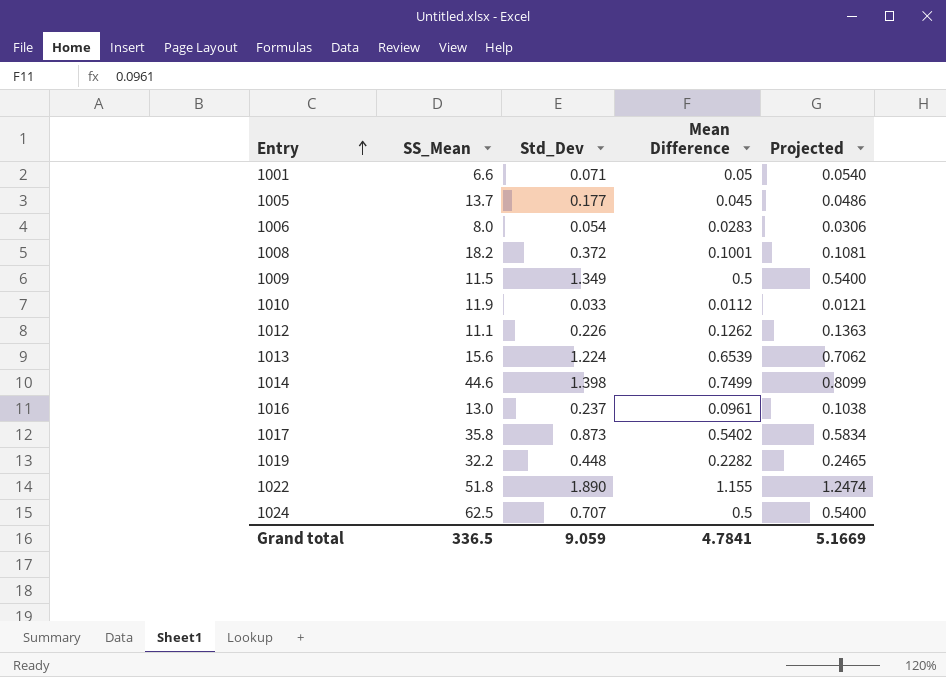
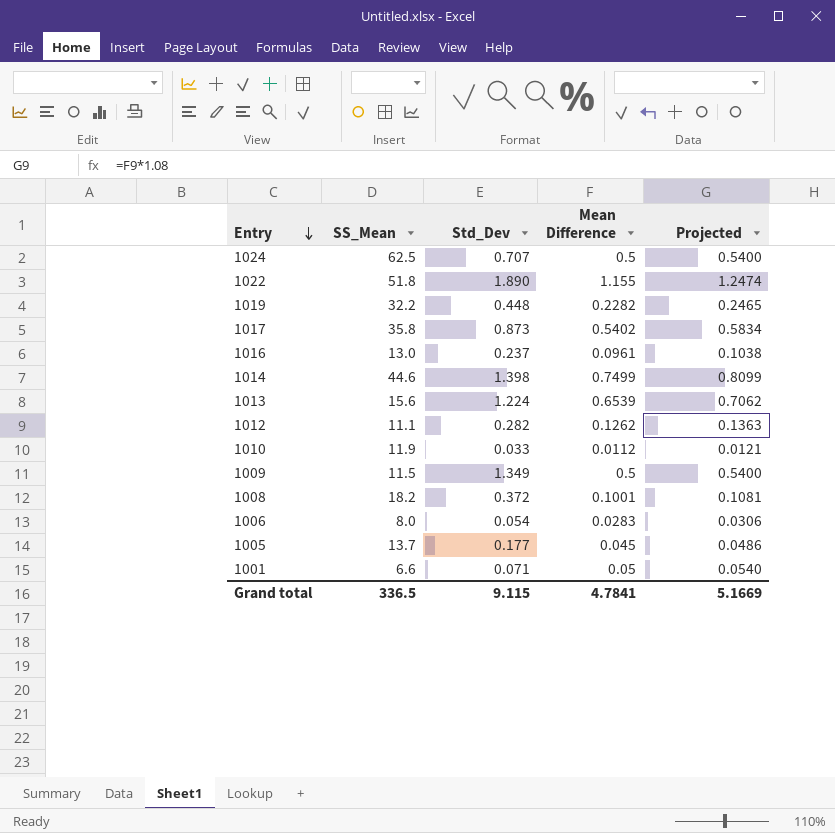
row order: Entry ascending -> Entry descending
1012 | Std_Dev: 0.226 -> 0.282
Grand total | Std_Dev: 9.059 -> 9.115

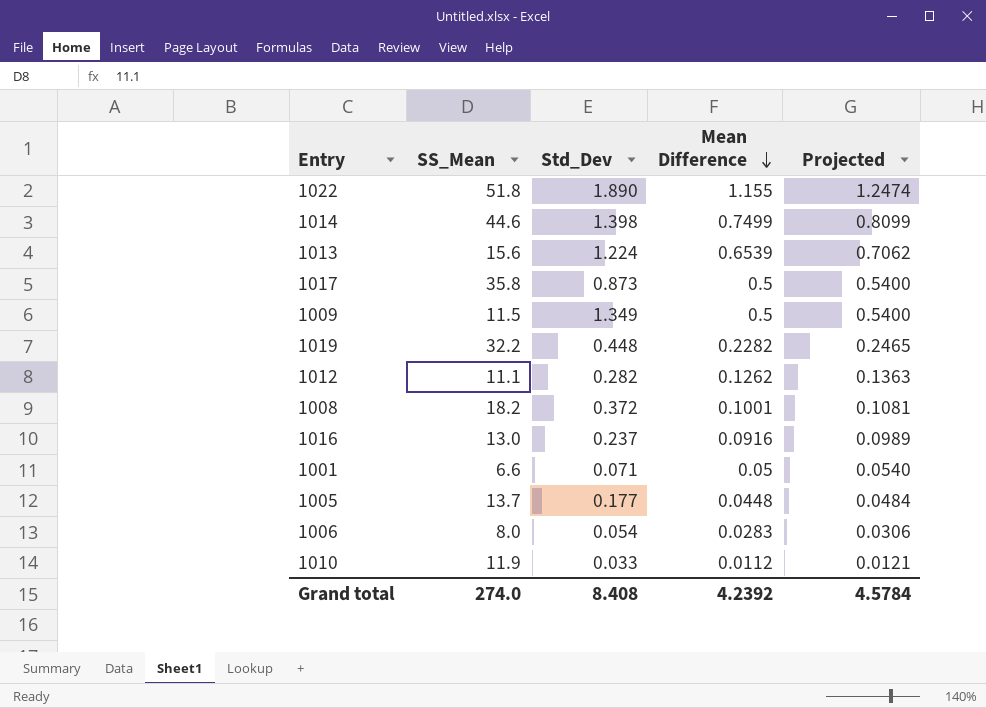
row order: Entry descending -> Mean Difference descending
row 1024: 62.5 | 0.707 | 0.5 | 0.5400 -> none
1017 | Mean Difference: 0.5402 -> 0.5
1017 | Projected: 0.5834 -> 0.5400
1016 | Mean Difference: 0.0961 -> 0.0916
1016 | Projected: 0.1038 -> 0.0989
1005 | Mean Difference: 0.045 -> 0.0448
1005 | Projected: 0.0486 -> 0.0484
Grand total | SS_Mean: 336.5 -> 274.0
Grand total | Std_Dev: 9.115 -> 8.408
Grand total | Mean Difference: 4.7841 -> 4.2392
Grand total | Projected: 5.1669 -> 4.5784

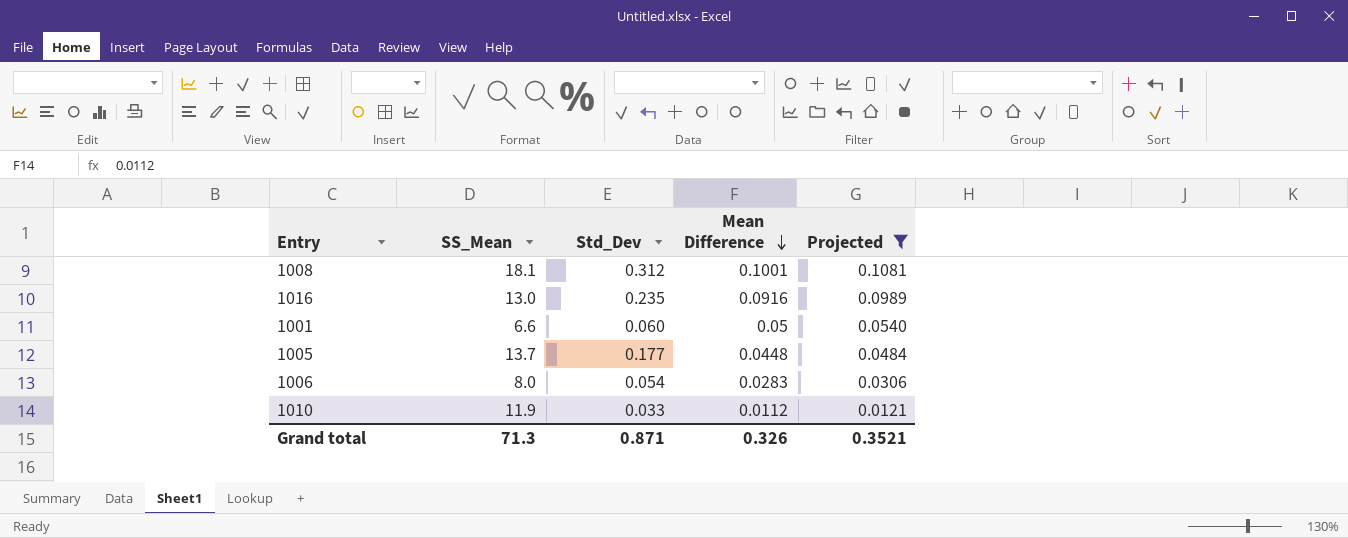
filter: none -> Projected <= 0.1081
1008 | SS_Mean: 18.2 -> 18.1
1008 | Std_Dev: 0.372 -> 0.312
1016 | Std_Dev: 0.237 -> 0.235
1001 | Std_Dev: 0.071 -> 0.060
Grand total | SS_Mean: 274.0 -> 71.3
Grand total | Std_Dev: 8.408 -> 0.871
Grand total | Mean Difference: 4.2392 -> 0.326
Grand total | Projected: 4.5784 -> 0.3521

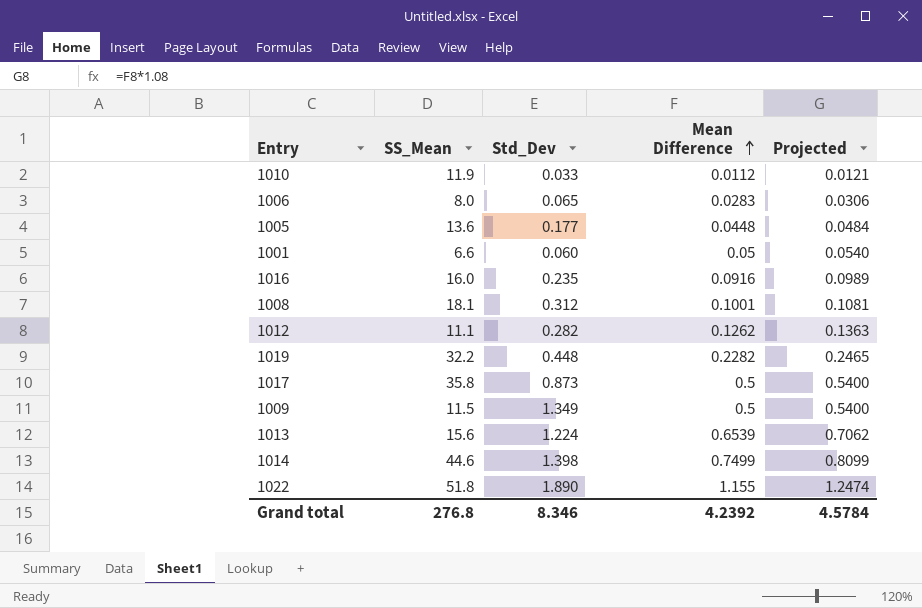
filter: Projected <= 0.1081 -> none
row order: Mean Difference descending -> Mean Difference ascending
1006 | Std_Dev: 0.054 -> 0.065
1005 | SS_Mean: 13.7 -> 13.6
1016 | SS_Mean: 13.0 -> 16.0
Grand total | SS_Mean: 71.3 -> 276.8
Grand total | Std_Dev: 0.871 -> 8.346
Grand total | Mean Difference: 0.326 -> 4.2392
Grand total | Projected: 0.3521 -> 4.5784

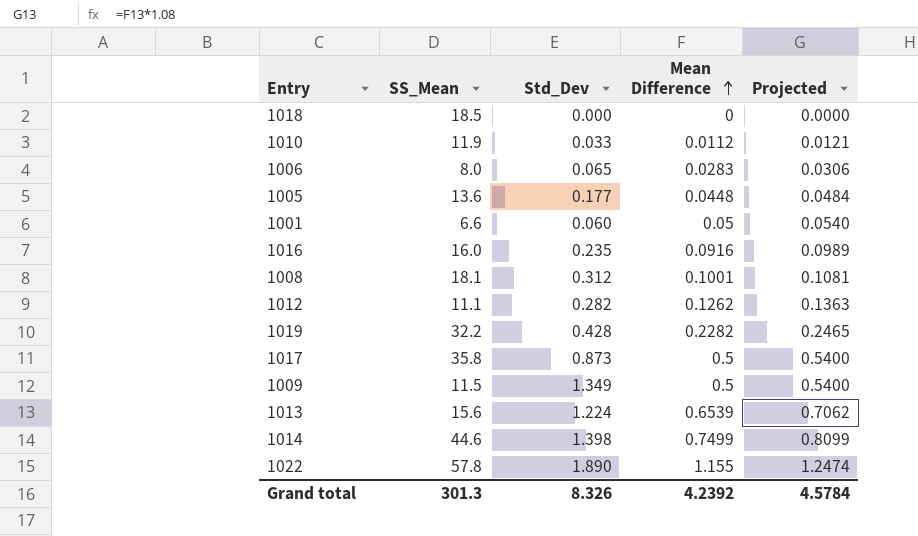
row 1018: none -> 18.5 | 0.000 | 0 | 0.0000
1019 | Std_Dev: 0.448 -> 0.428
1022 | SS_Mean: 51.8 -> 57.8
Grand total | SS_Mean: 276.8 -> 301.3
Grand total | Std_Dev: 8.346 -> 8.326

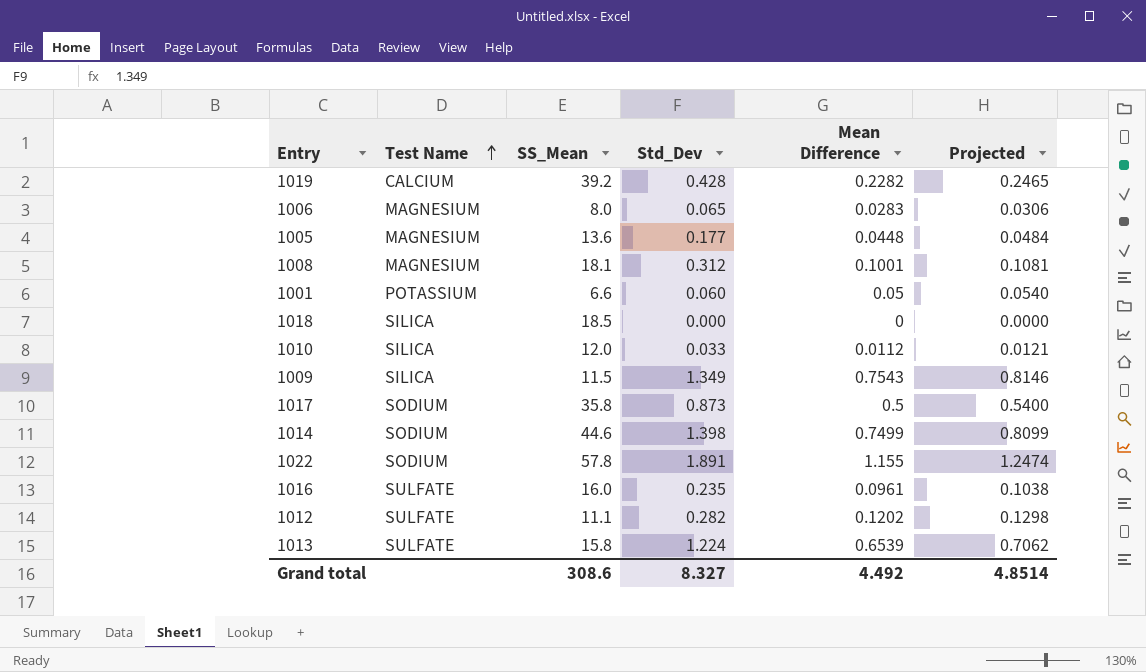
row order: Mean Difference ascending -> Test Name ascending
column Test Name | position: none -> 2
1019 | SS_Mean: 32.2 -> 39.2
1010 | SS_Mean: 11.9 -> 12.0
1009 | Mean Difference: 0.5 -> 0.7543
1009 | Projected: 0.5400 -> 0.8146
1022 | Std_Dev: 1.890 -> 1.891
1016 | Mean Difference: 0.0916 -> 0.0961
1016 | Projected: 0.0989 -> 0.1038
1012 | Mean Difference: 0.1262 -> 0.1202
1012 | Projected: 0.1363 -> 0.1298
1013 | SS_Mean: 15.6 -> 15.8
Grand total | SS_Mean: 301.3 -> 308.6
Grand total | Std_Dev: 8.326 -> 8.327
Grand total | Mean Difference: 4.2392 -> 4.492
Grand total | Projected: 4.5784 -> 4.8514

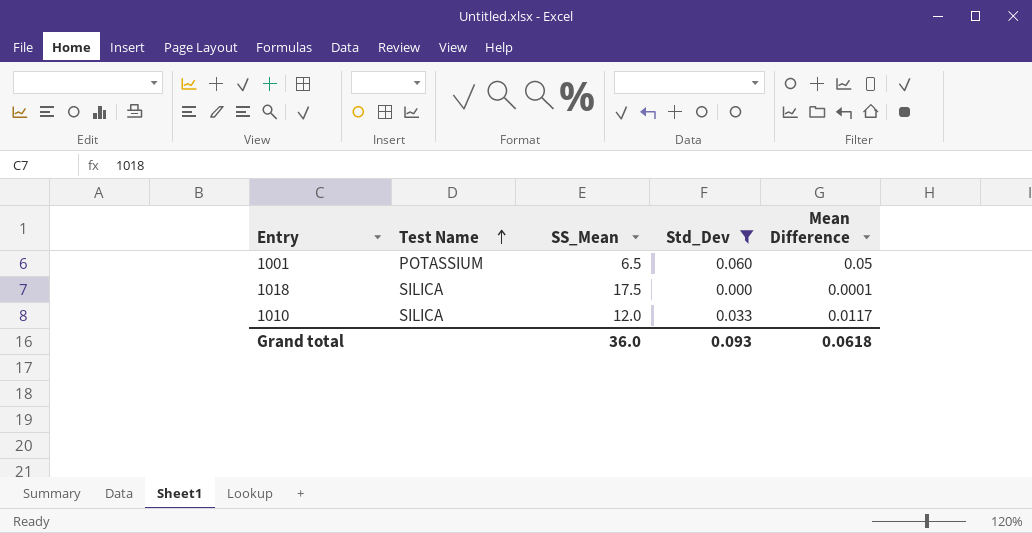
filter: none -> Std_Dev <= 0.060
column Projected | formula: [Mean Difference] * 1.08 -> none
1001 | SS_Mean: 6.6 -> 6.5
1018 | SS_Mean: 18.5 -> 17.5
1018 | Mean Difference: 0 -> 0.0001
1010 | Mean Difference: 0.0112 -> 0.0117
Grand total | SS_Mean: 308.6 -> 36.0
Grand total | Std_Dev: 8.327 -> 0.093
Grand total | Mean Difference: 4.492 -> 0.0618

